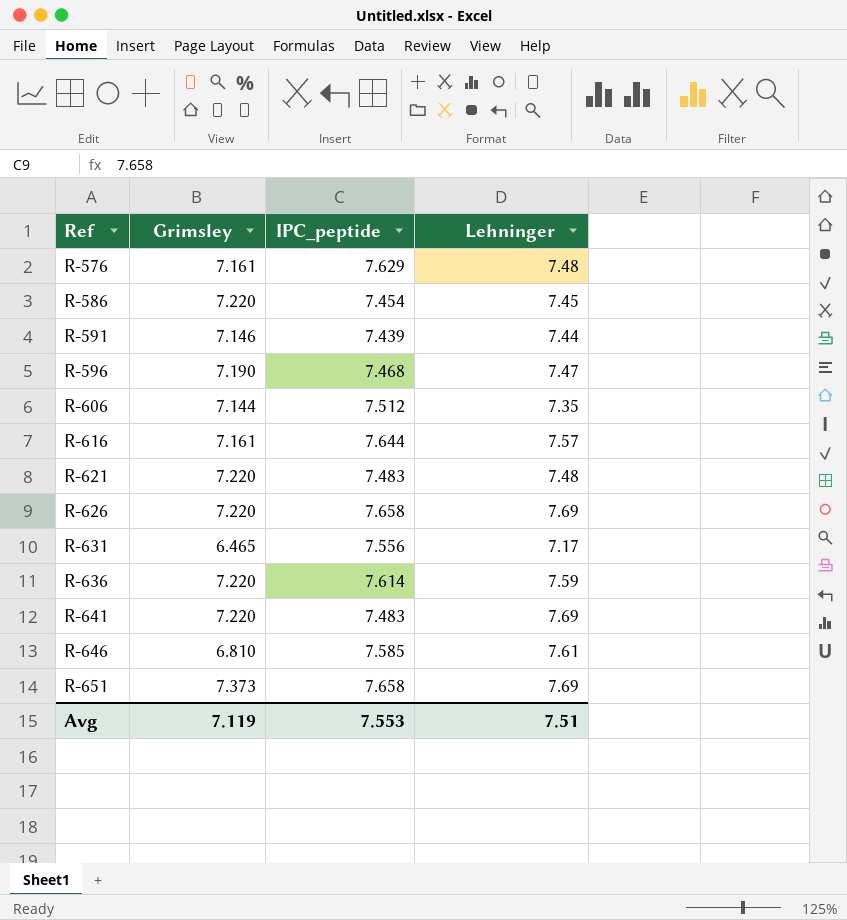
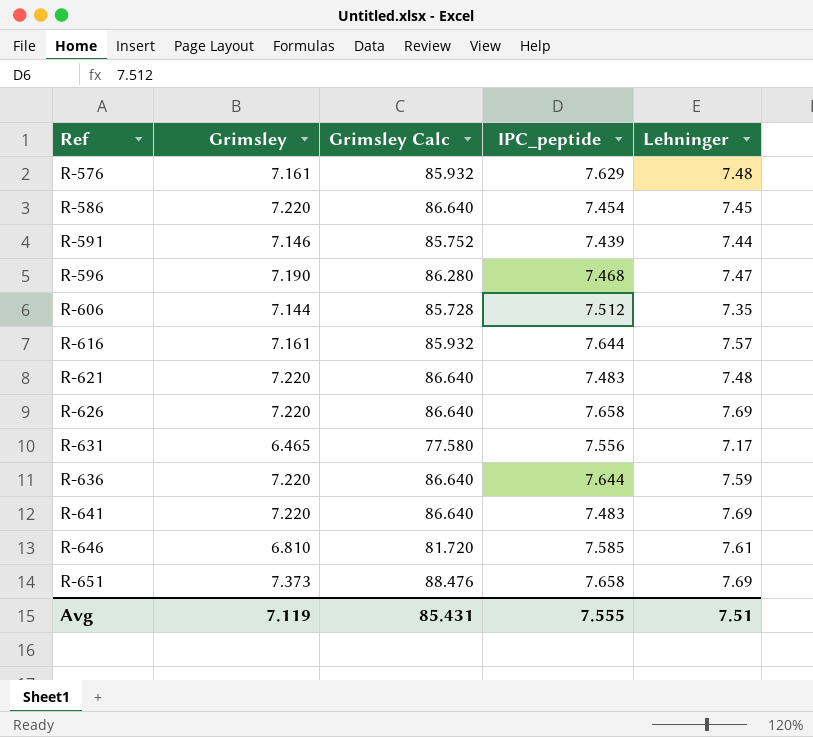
column Grimsley Calc | formula: none -> [Grimsley] * 12
R-636 | IPC_peptide: 7.614 -> 7.644
Avg | IPC_peptide: 7.553 -> 7.555

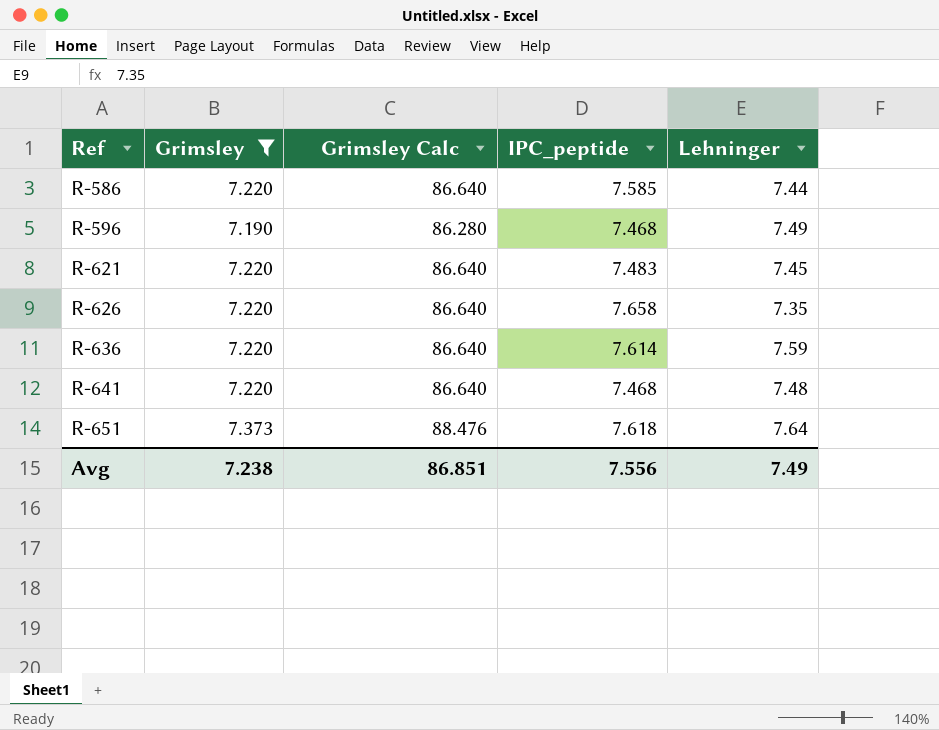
filter: none -> Grimsley >= 7.190
R-586 | IPC_peptide: 7.454 -> 7.585
R-586 | Lehninger: 7.45 -> 7.44
R-596 | Lehninger: 7.47 -> 7.49
R-621 | Lehninger: 7.48 -> 7.45
R-626 | Lehninger: 7.69 -> 7.35
R-636 | IPC_peptide: 7.644 -> 7.614
R-641 | IPC_peptide: 7.483 -> 7.468
R-641 | Lehninger: 7.69 -> 7.48
R-651 | IPC_peptide: 7.658 -> 7.618
R-651 | Lehninger: 7.69 -> 7.64
Avg | Grimsley: 7.119 -> 7.238
Avg | Grimsley Calc: 85.431 -> 86.851
Avg | IPC_peptide: 7.555 -> 7.556
Avg | Lehninger: 7.51 -> 7.49

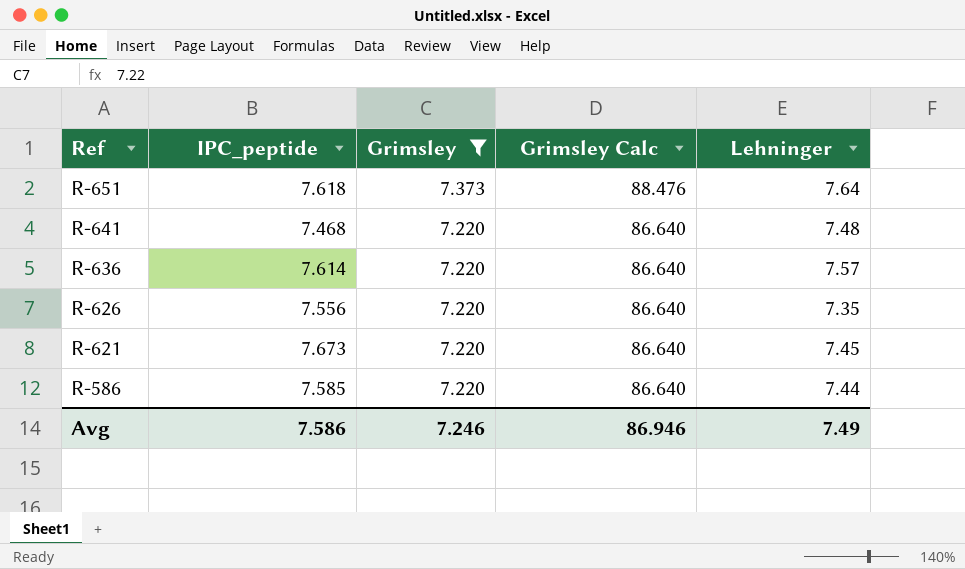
row order: Ref ascending -> Ref descending
column IPC_peptide | position: 4 -> 2
row R-596: 7.190 | 86.280 | 7.468 | 7.49 -> none
R-636 | Lehninger: 7.59 -> 7.57
R-626 | IPC_peptide: 7.658 -> 7.556
R-621 | IPC_peptide: 7.483 -> 7.673
Avg | IPC_peptide: 7.556 -> 7.586
Avg | Grimsley: 7.238 -> 7.246
Avg | Grimsley Calc: 86.851 -> 86.946

